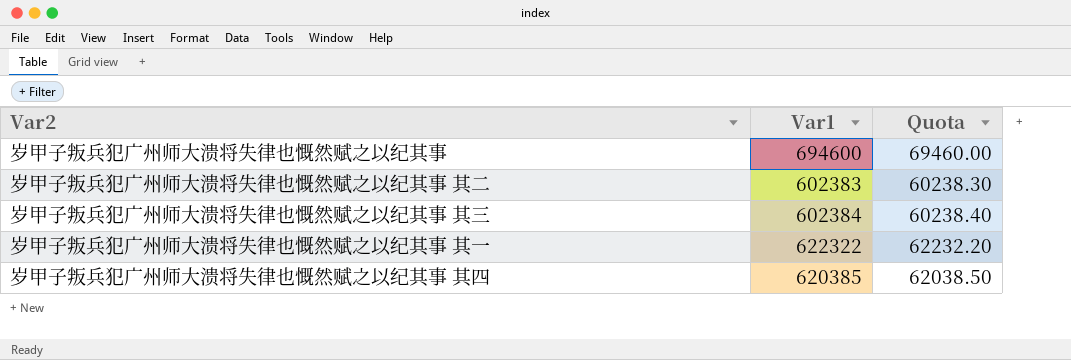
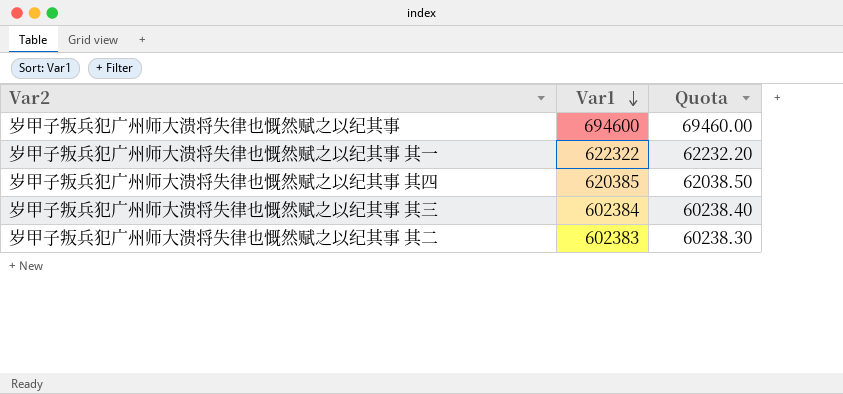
row order: none -> Var1 descending

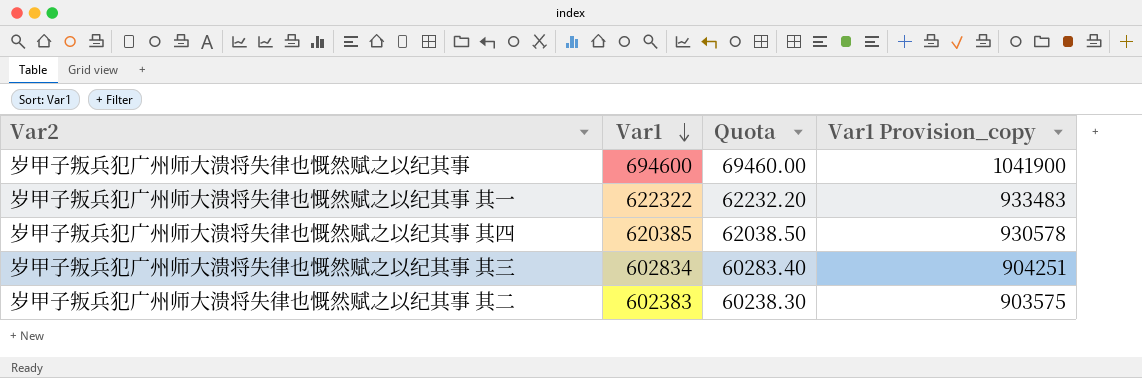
column Var1 Provision_copy | formula: none -> [Var1] * 1.5
岁甲子叛兵犯广州师大溃将失律也慨然赋之以纪其事 其三 | Var1: 602384 -> 602834
岁甲子叛兵犯广州师大溃将失律也慨然赋之以纪其事 其三 | Quota: 60238.40 -> 60283.40

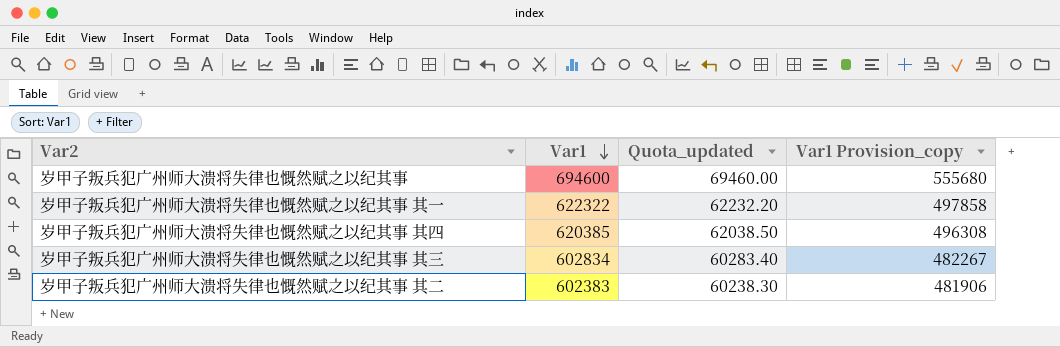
column name: Quota -> Quota_updated
column Var1 Provision_copy | formula: [Var1] * 1.5 -> [Var1] * 0.8

